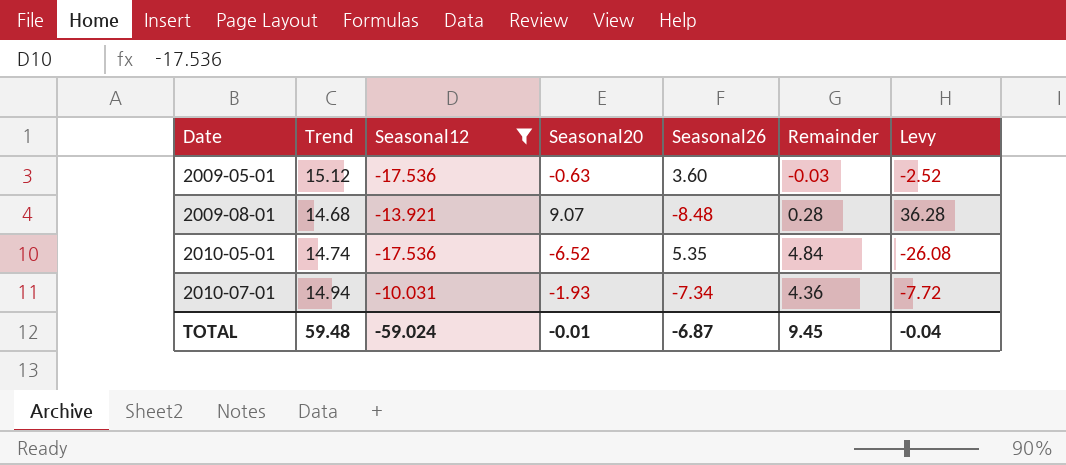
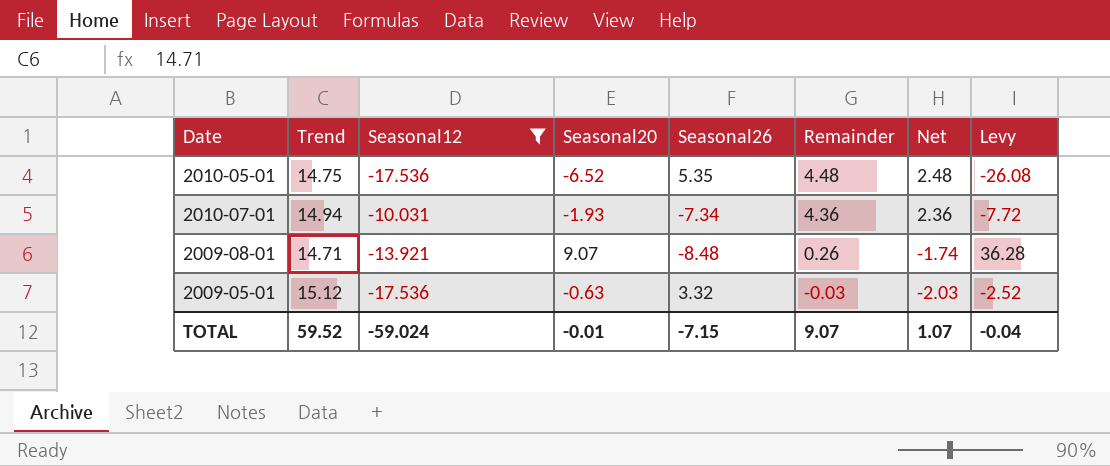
row order: Date ascending -> Remainder descending
column Net | formula: none -> [Remainder] - 2
2010-05-01 | Trend: 14.74 -> 14.75
2010-05-01 | Remainder: 4.84 -> 4.48
2009-08-01 | Trend: 14.68 -> 14.71
2009-08-01 | Remainder: 0.28 -> 0.26
2009-05-01 | Seasonal26: 3.60 -> 3.32
TOTAL | Trend: 59.48 -> 59.52
TOTAL | Seasonal26: -6.87 -> -7.15
TOTAL | Remainder: 9.45 -> 9.07

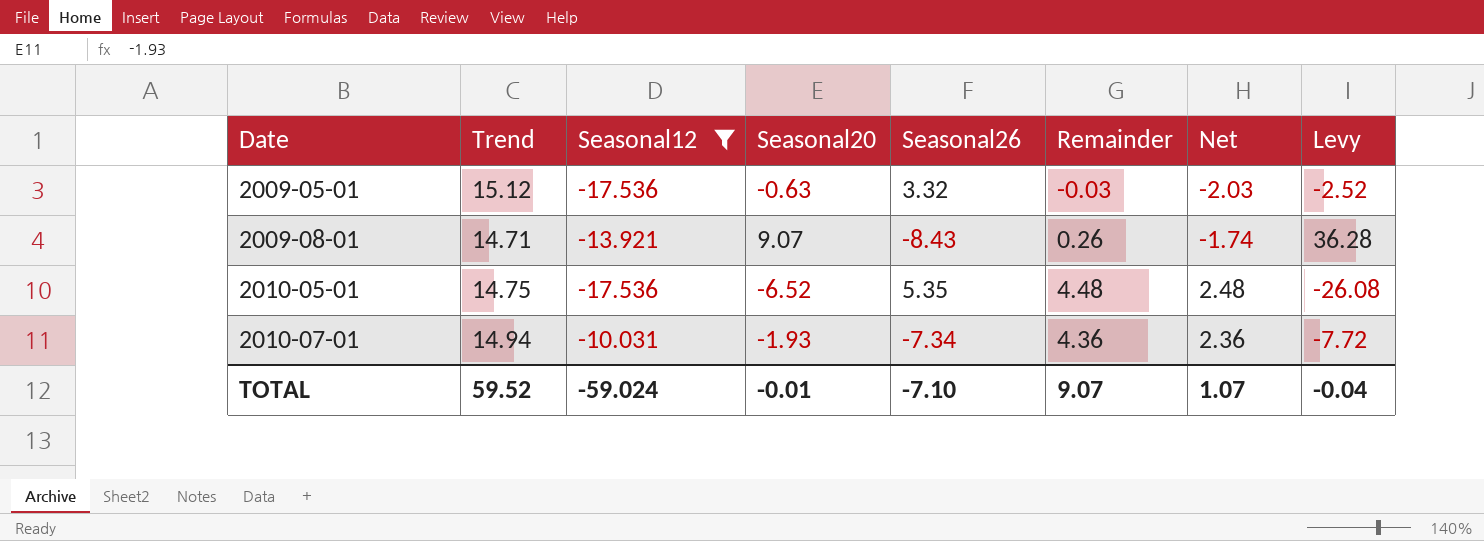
row order: Remainder descending -> Date ascending
2009-08-01 | Seasonal26: -8.48 -> -8.43
TOTAL | Seasonal26: -7.15 -> -7.10

